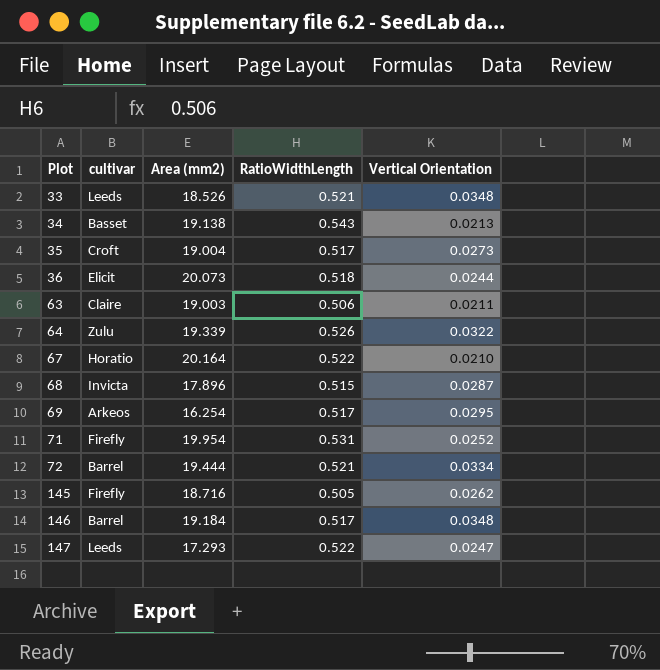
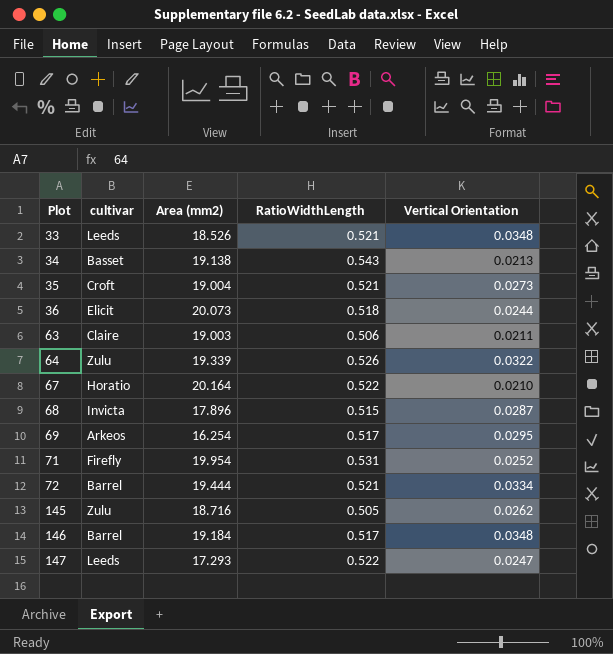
35 | RatioWidthLength: 0.517 -> 0.521
145 | cultivar: Firefly -> Zulu

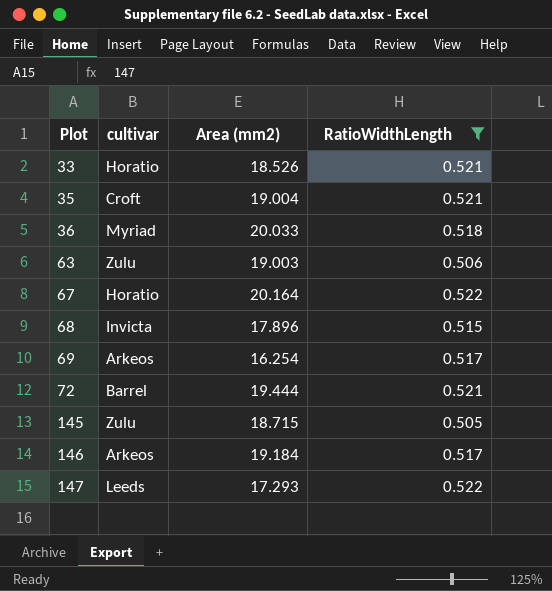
filter: none -> RatioWidthLength <= 0.522
column Vertical Orientation | position: 5 -> none
33 | cultivar: Leeds -> Horatio
36 | cultivar: Elicit -> Myriad
36 | Area (mm2): 20.073 -> 20.033
63 | cultivar: Claire -> Zulu
145 | Area (mm2): 18.716 -> 18.715
146 | cultivar: Barrel -> Arkeos

